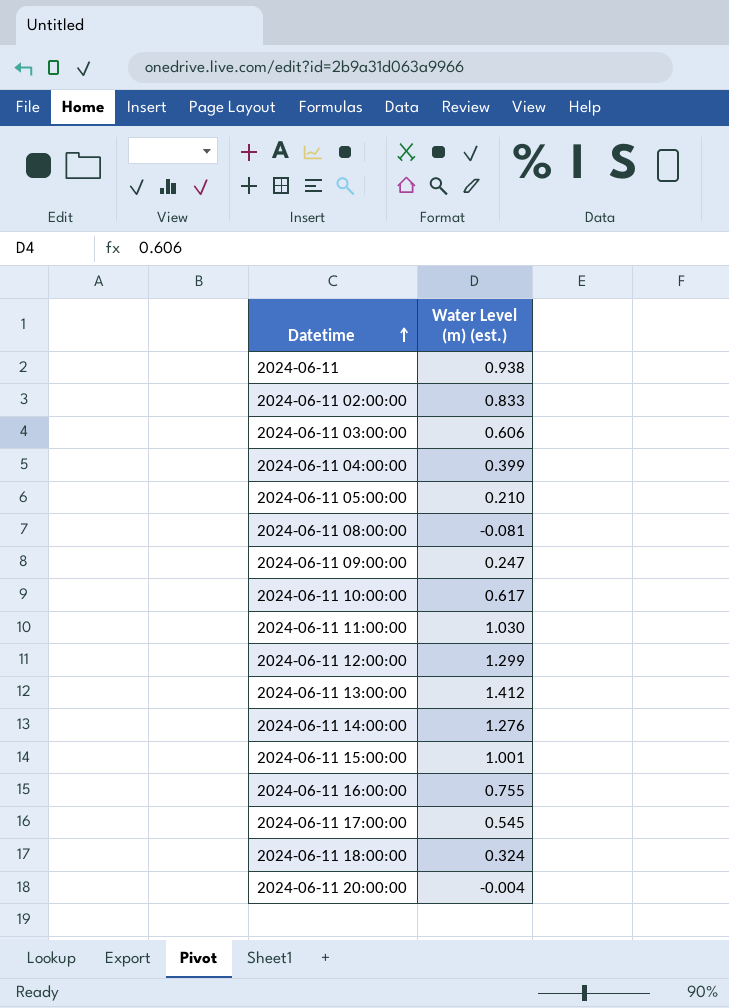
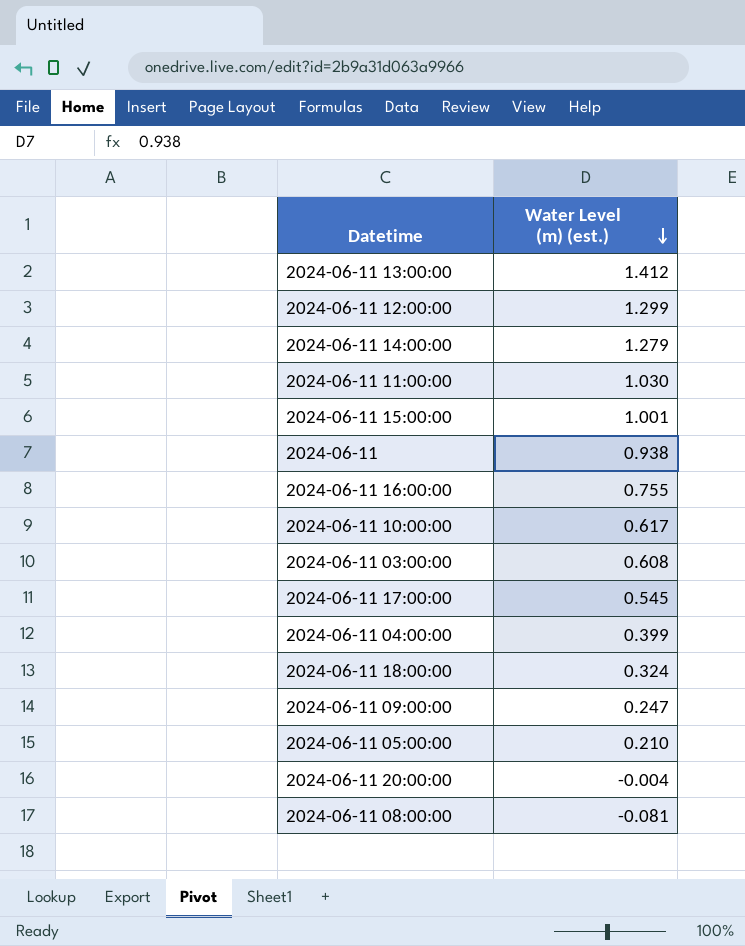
row order: Datetime ascending -> Water Level (m) (est.) descending
row 2024-06-11 02:00:00: 0.833 -> none
2024-06-11 14:00:00 | Water Level (m) (est.): 1.276 -> 1.279
2024-06-11 03:00:00 | Water Level (m) (est.): 0.606 -> 0.608

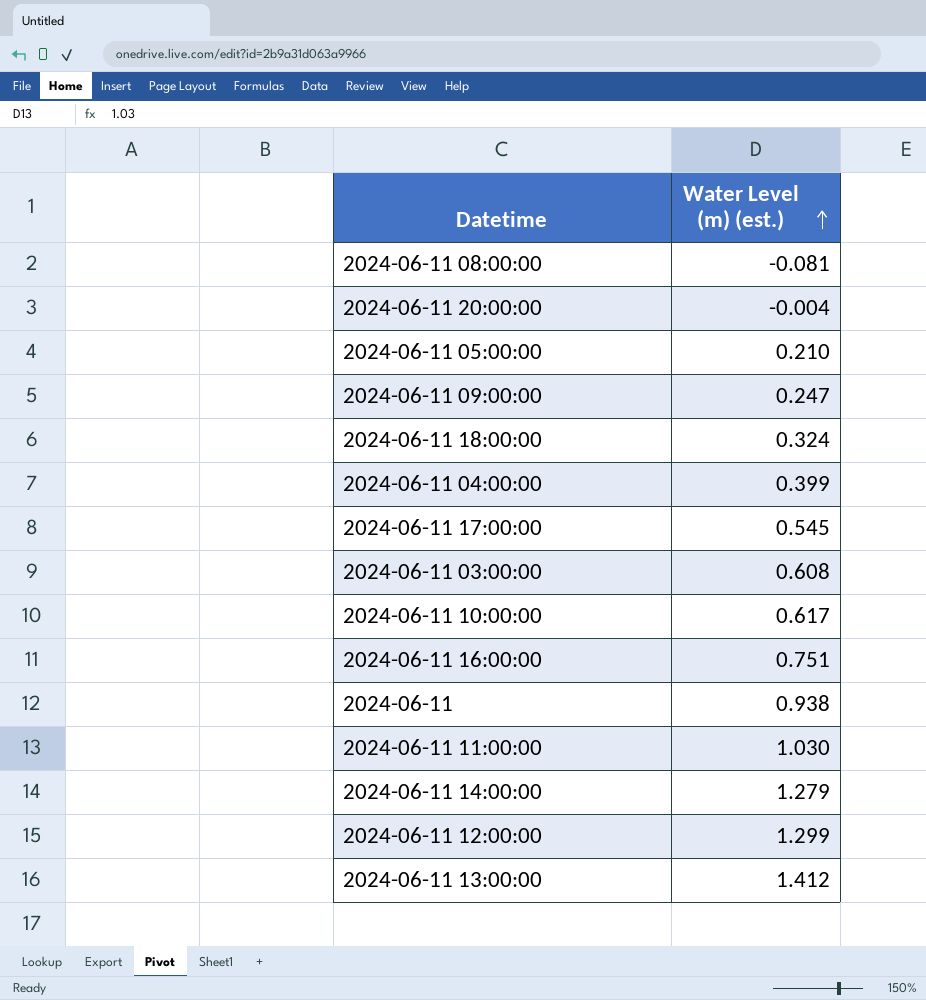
row order: Water Level (m) (est.) descending -> Water Level (m) (est.) ascending
row 2024-06-11 15:00:00: 1.001 -> none
2024-06-11 16:00:00 | Water Level (m) (est.): 0.755 -> 0.751

